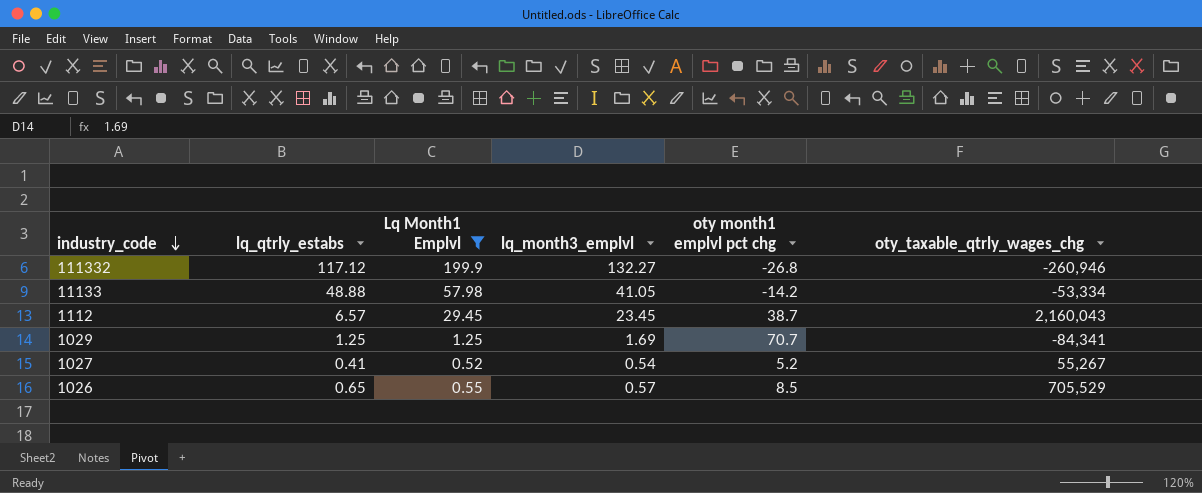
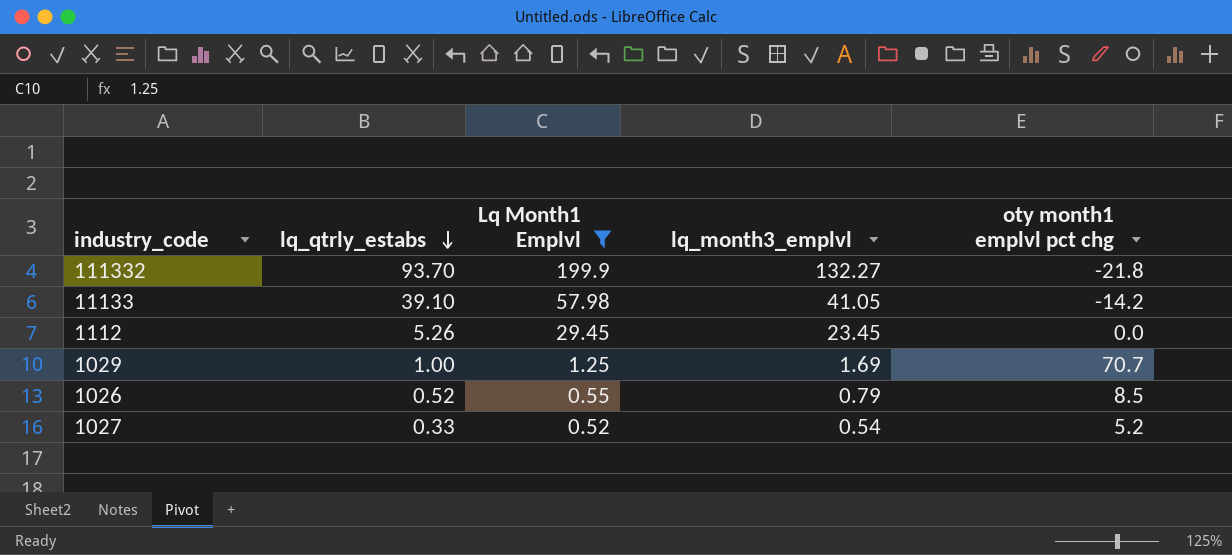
row order: industry_code descending -> lq_qtrly_estabs descending
column oty_taxable_qtrly_wages_chg | position: 6 -> none
111332 | lq_qtrly_estabs: 117.12 -> 93.70
111332 | oty month1 emplvl pct chg: -26.8 -> -21.8
11133 | lq_qtrly_estabs: 48.88 -> 39.10
1112 | lq_qtrly_estabs: 6.57 -> 5.26
1112 | oty month1 emplvl pct chg: 38.7 -> 0.0
1029 | lq_qtrly_estabs: 1.25 -> 1.00
1026 | lq_qtrly_estabs: 0.65 -> 0.52
1026 | lq_month3_emplvl: 0.57 -> 0.79
1027 | lq_qtrly_estabs: 0.41 -> 0.33

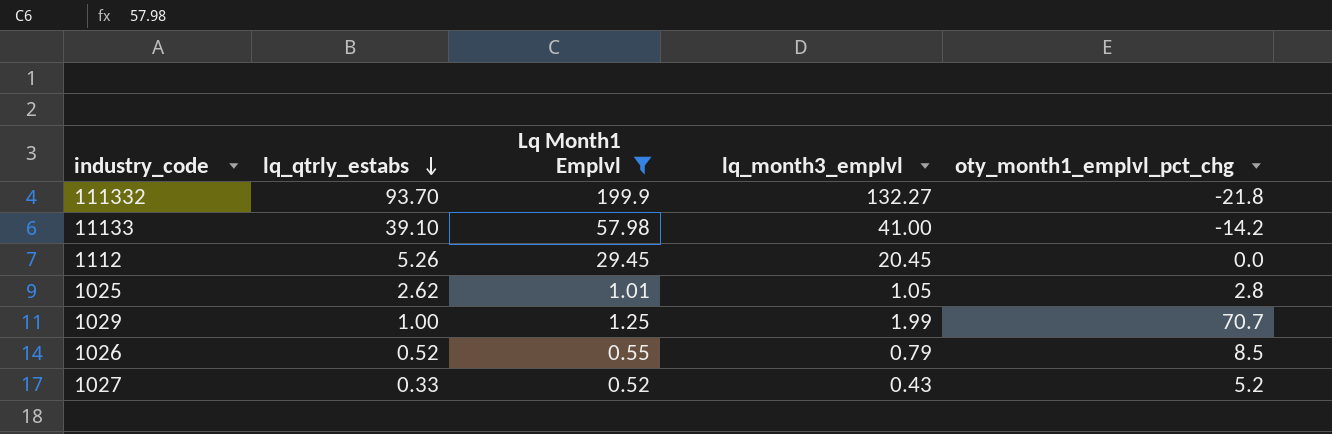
column name: oty month1 emplvl pct chg -> oty_month1_emplvl_pct_chg
11133 | lq_month3_emplvl: 41.05 -> 41.00
1112 | lq_month3_emplvl: 23.45 -> 20.45
row 1025: none -> 2.62 | 1.01 | 1.05 | 2.8
1029 | lq_month3_emplvl: 1.69 -> 1.99
1027 | lq_month3_emplvl: 0.54 -> 0.43

